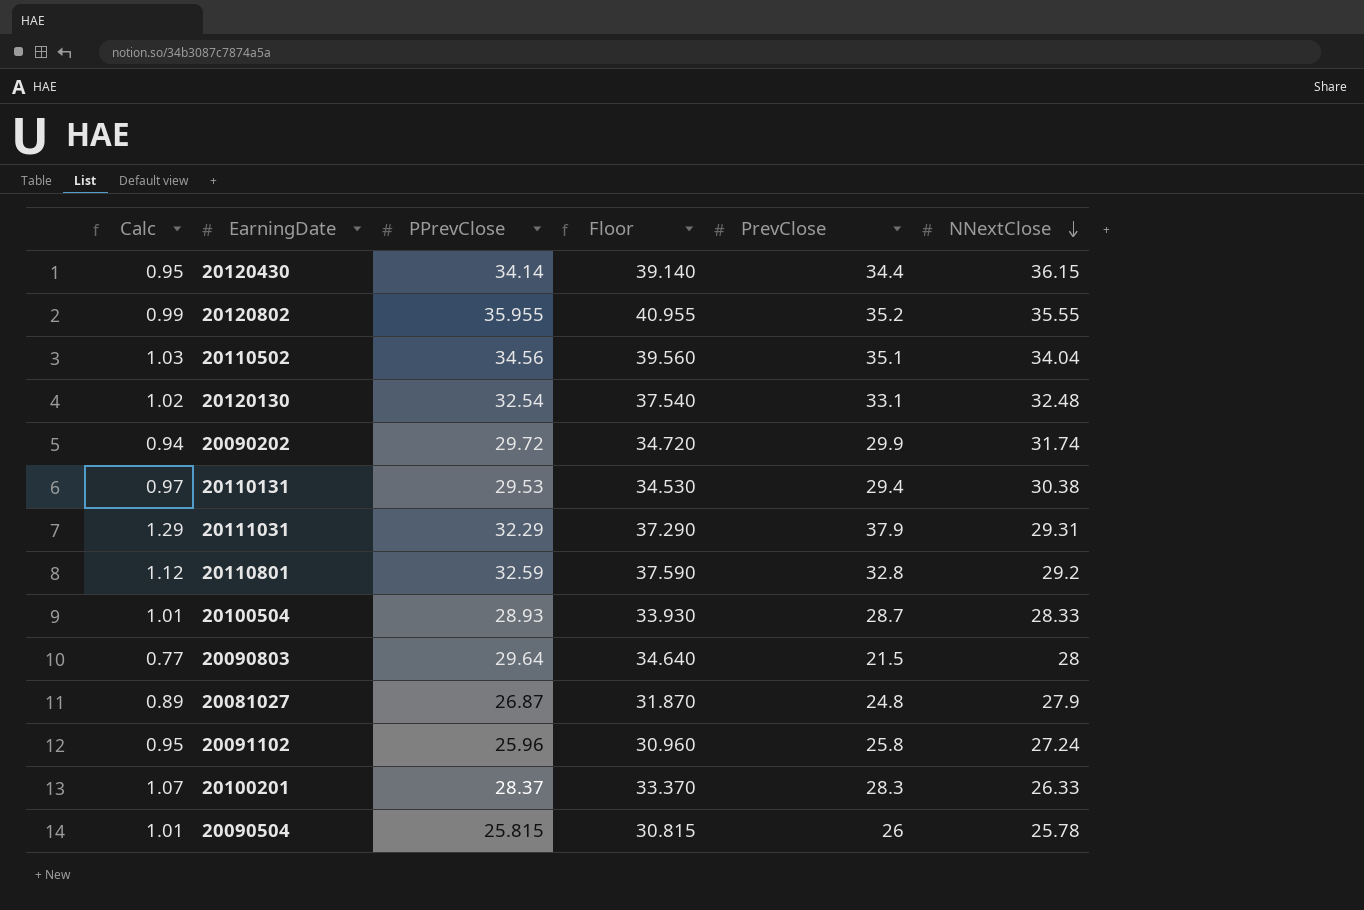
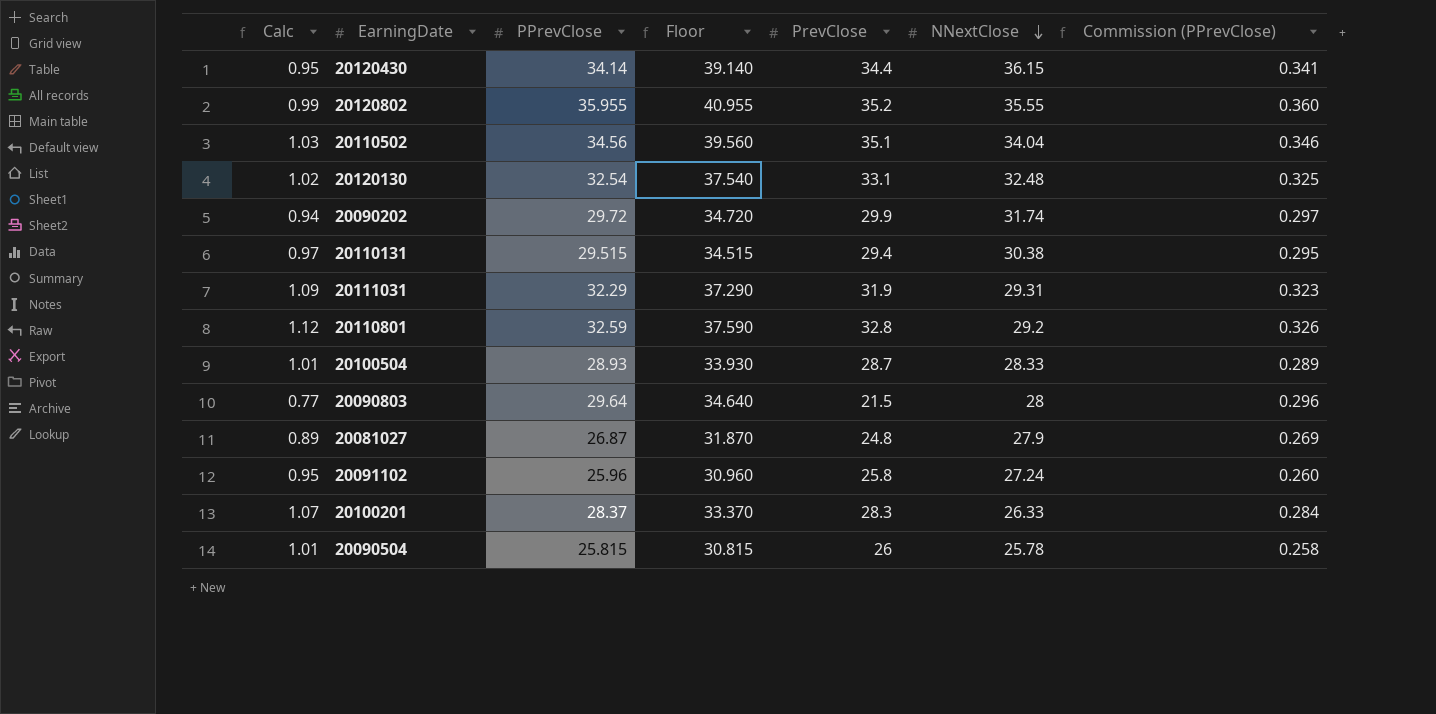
column Commission (PPrevClose) | formula: none -> [PPrevClose] * 0.01
20110131 | PPrevClose: 29.53 -> 29.515
20110131 | Floor: 34.530 -> 34.515
20111031 | Calc: 1.29 -> 1.09
20111031 | PrevClose: 37.9 -> 31.9

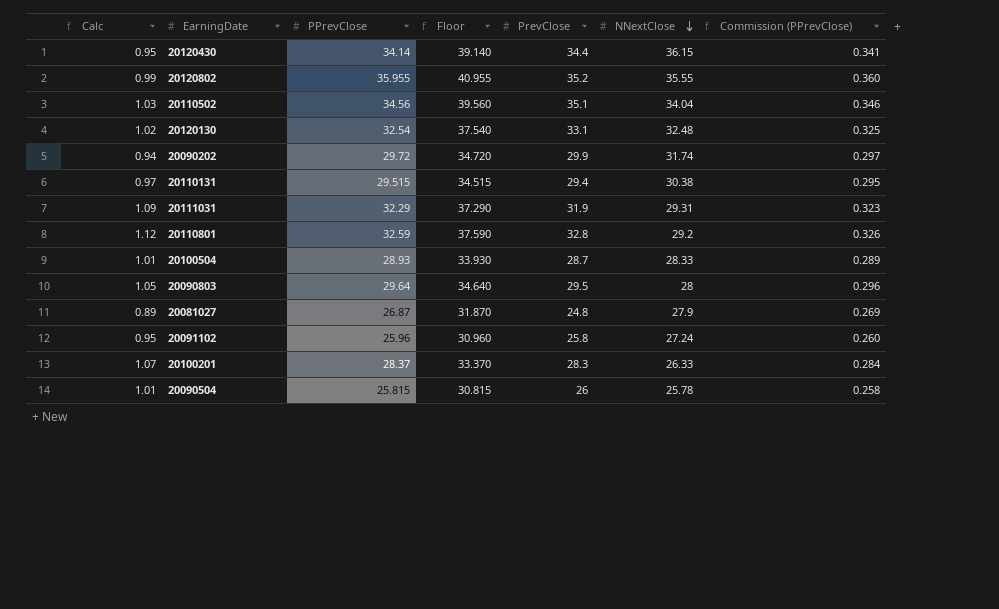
20090803 | Calc: 0.77 -> 1.05
20090803 | PrevClose: 21.5 -> 29.5

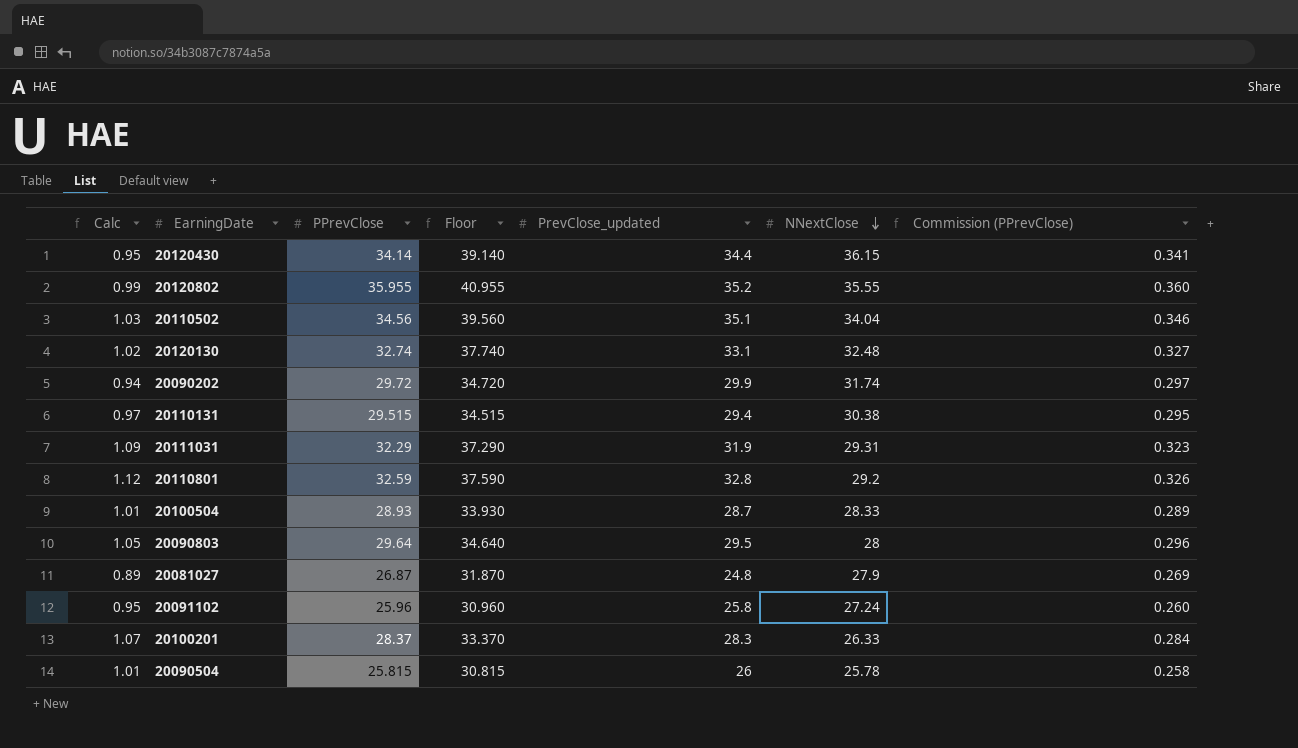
column name: PrevClose -> PrevClose_updated
20120130 | PPrevClose: 32.54 -> 32.74
20120130 | Floor: 37.540 -> 37.740
20120130 | Commission (PPrevClose): 0.325 -> 0.327

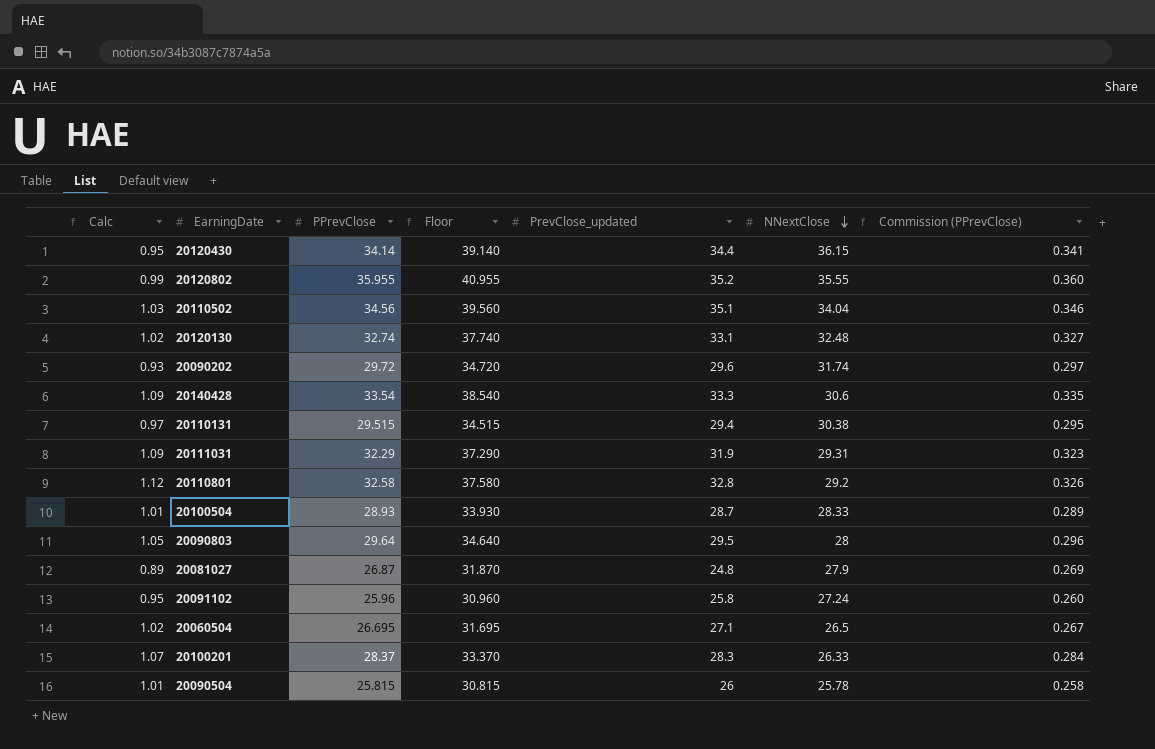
20090202 | Calc: 0.94 -> 0.93
20090202 | PrevClose_updated: 29.9 -> 29.6
row 20140428: none -> 1.09 | 33.54 | 38.540 | 33.3 | 30.6 | 0.335
20110801 | PPrevClose: 32.59 -> 32.58
20110801 | Floor: 37.590 -> 37.580
row 20060504: none -> 1.02 | 26.695 | 31.695 | 27.1 | 26.5 | 0.267

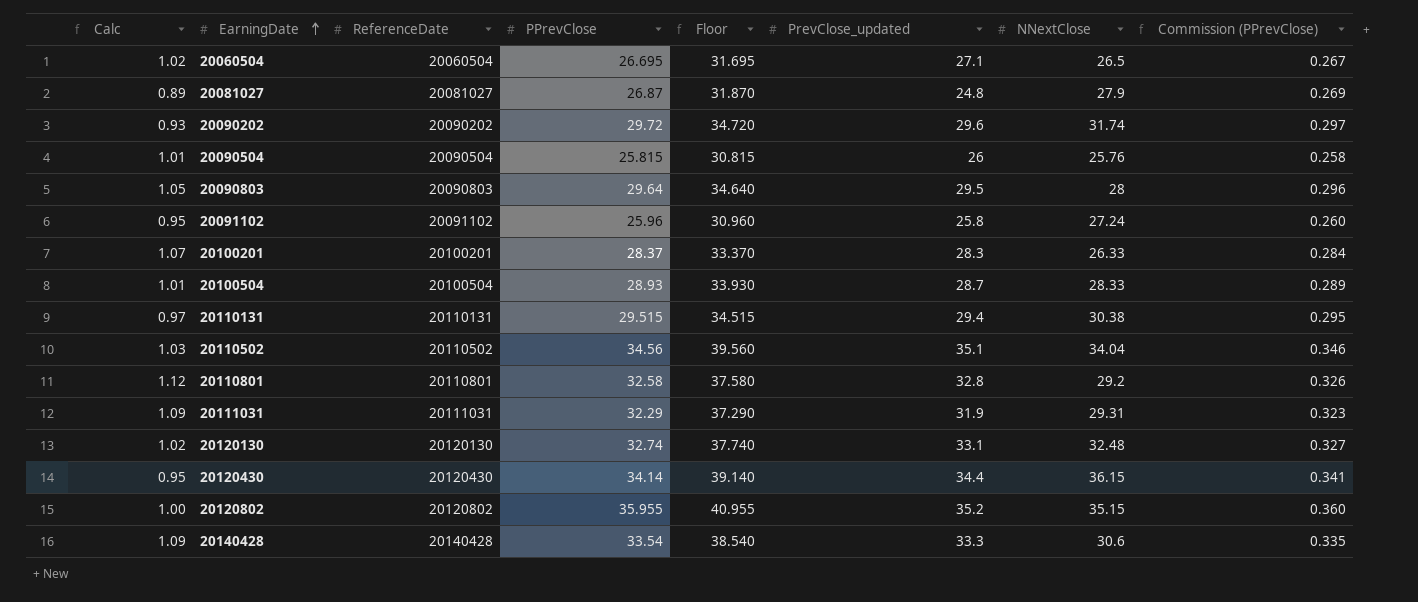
row order: NNextClose descending -> EarningDate ascending
column ReferenceDate | position: none -> 3
20090504 | NNextClose: 25.78 -> 25.76
20120802 | Calc: 0.99 -> 1.00
20120802 | NNextClose: 35.55 -> 35.15

